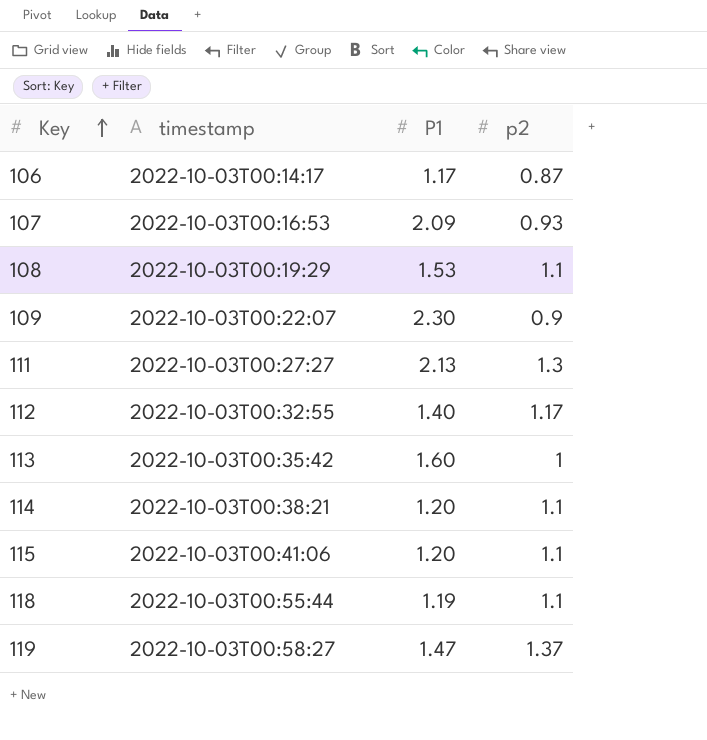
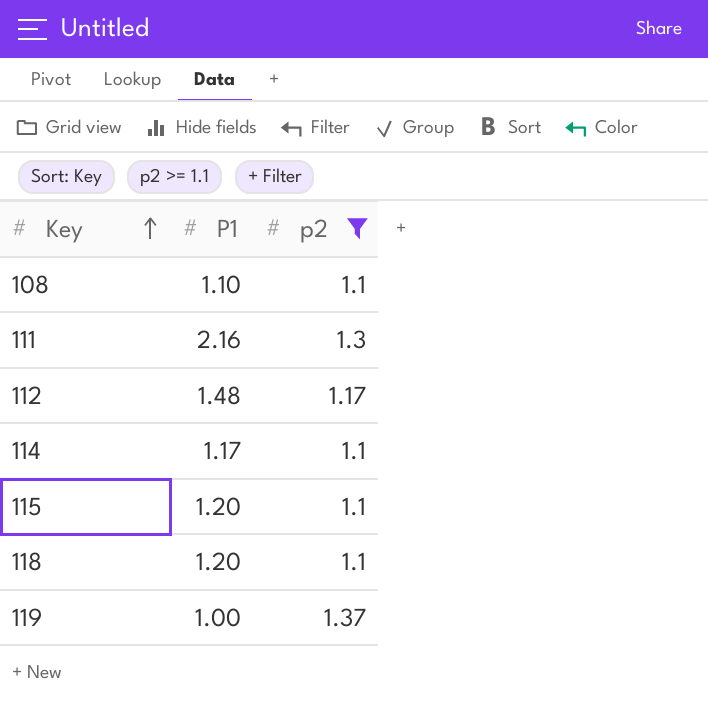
filter: none -> p2 >= 1.1
column timestamp | position: 2 -> none
108 | P1: 1.53 -> 1.10
111 | P1: 2.13 -> 2.16
112 | P1: 1.40 -> 1.48
114 | P1: 1.20 -> 1.17
118 | P1: 1.19 -> 1.20
119 | P1: 1.47 -> 1.00

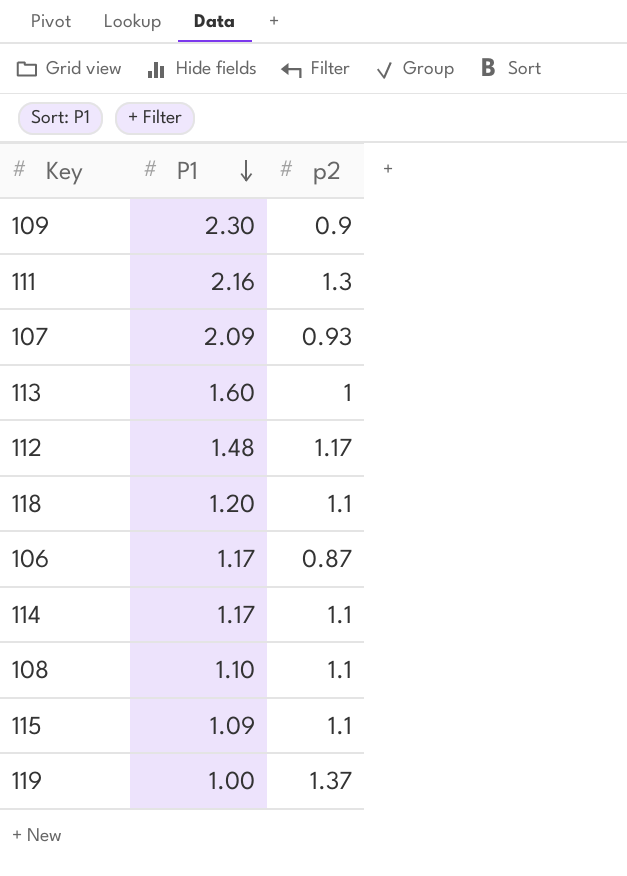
filter: p2 >= 1.1 -> none
row order: Key ascending -> P1 descending
115 | P1: 1.20 -> 1.09

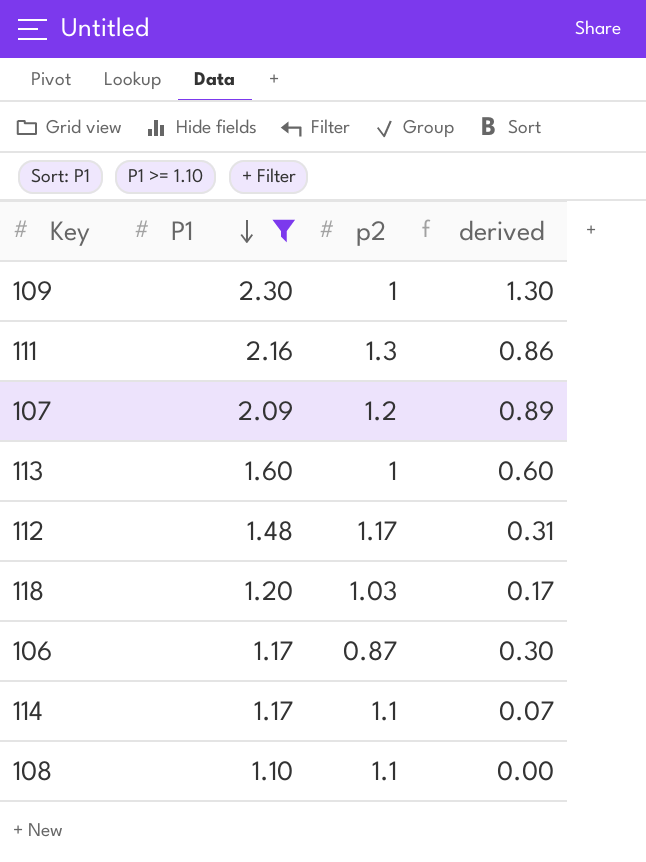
filter: none -> P1 >= 1.10
column derived | formula: none -> [P1] - [p2]
109 | p2: 0.9 -> 1
107 | p2: 0.93 -> 1.2
118 | p2: 1.1 -> 1.03

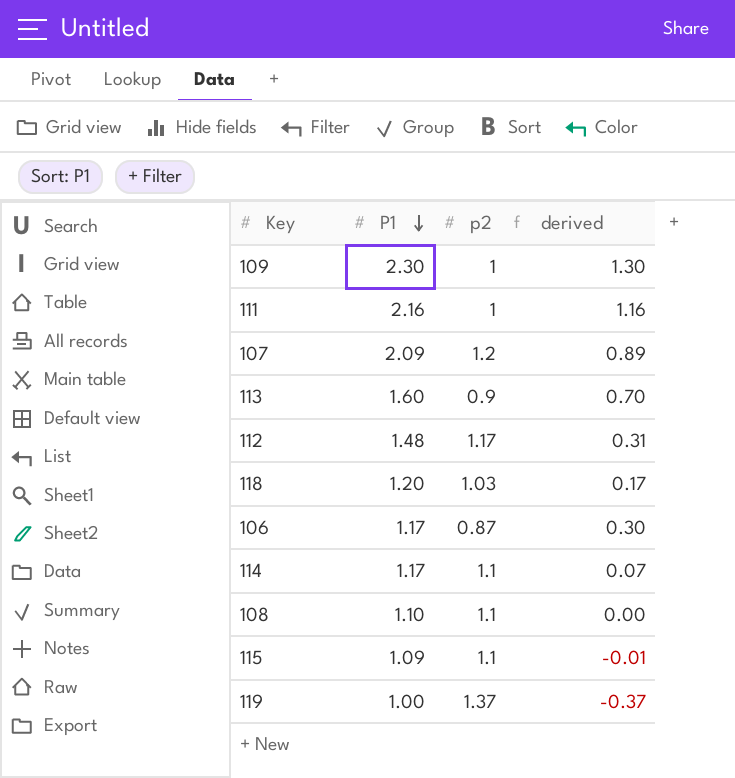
filter: P1 >= 1.10 -> none
111 | p2: 1.3 -> 1
111 | derived: 0.86 -> 1.16
113 | p2: 1 -> 0.9
113 | derived: 0.60 -> 0.70

